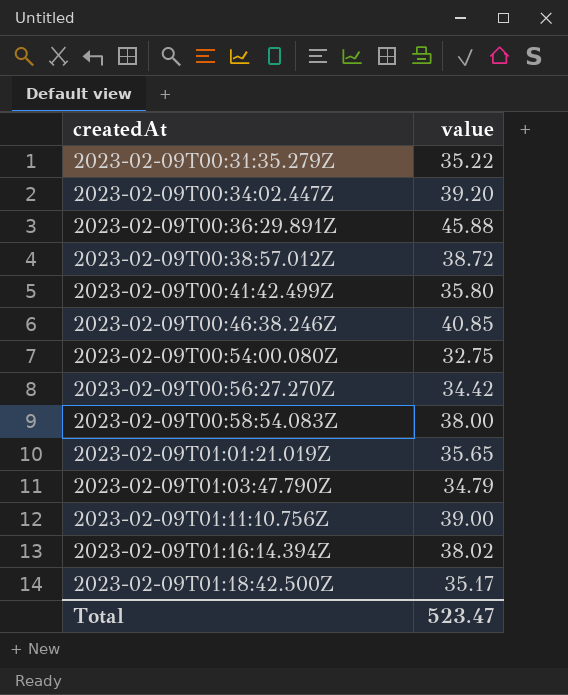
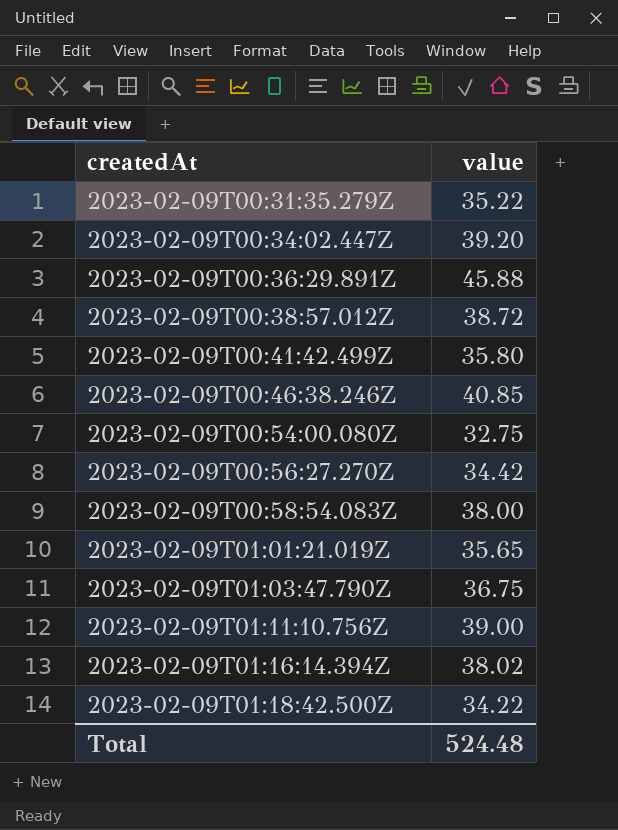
2023-02-09T01:03:47.790Z | value: 34.79 -> 36.75
2023-02-09T01:18:42.500Z | value: 35.17 -> 34.22
Total | value: 523.47 -> 524.48

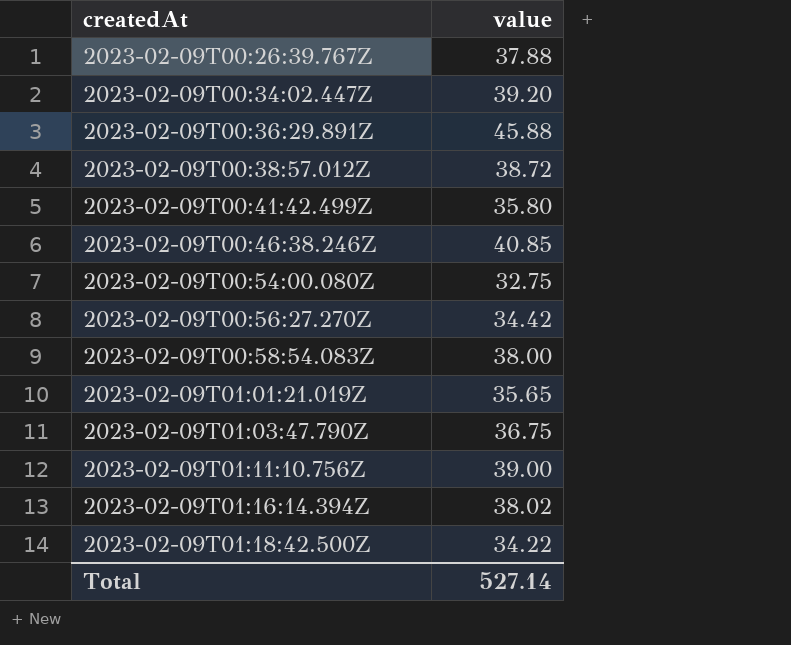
row 2023-02-09T00:31:35.279Z: 35.22 -> none
row 2023-02-09T00:26:39.767Z: none -> 37.88
Total | value: 524.48 -> 527.14

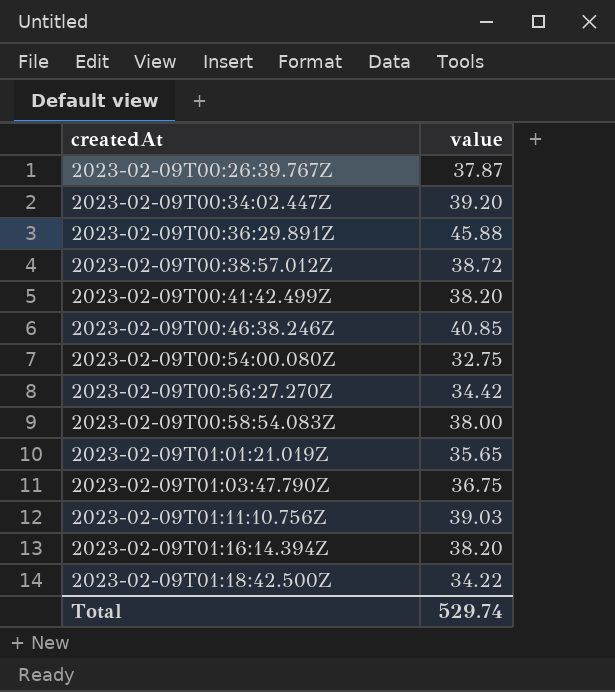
2023-02-09T00:26:39.767Z | value: 37.88 -> 37.87
2023-02-09T00:41:42.499Z | value: 35.80 -> 38.20
2023-02-09T01:11:10.756Z | value: 39.00 -> 39.03
2023-02-09T01:16:14.394Z | value: 38.02 -> 38.20
Total | value: 527.14 -> 529.74

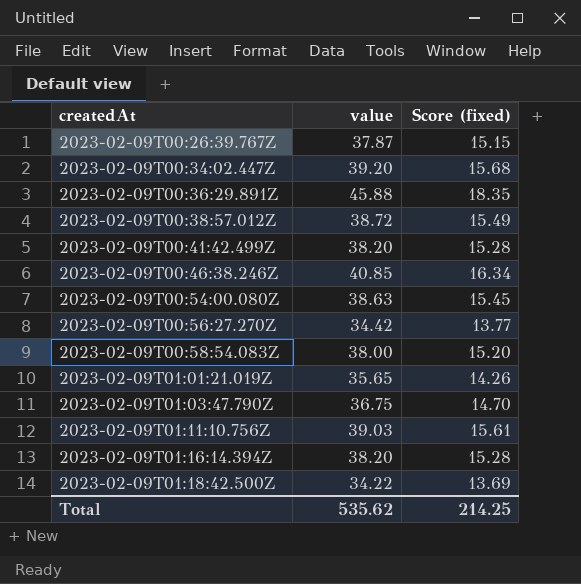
column Score (fixed) | formula: none -> [value] * 0.4
2023-02-09T00:54:00.080Z | value: 32.75 -> 38.63
Total | value: 529.74 -> 535.62

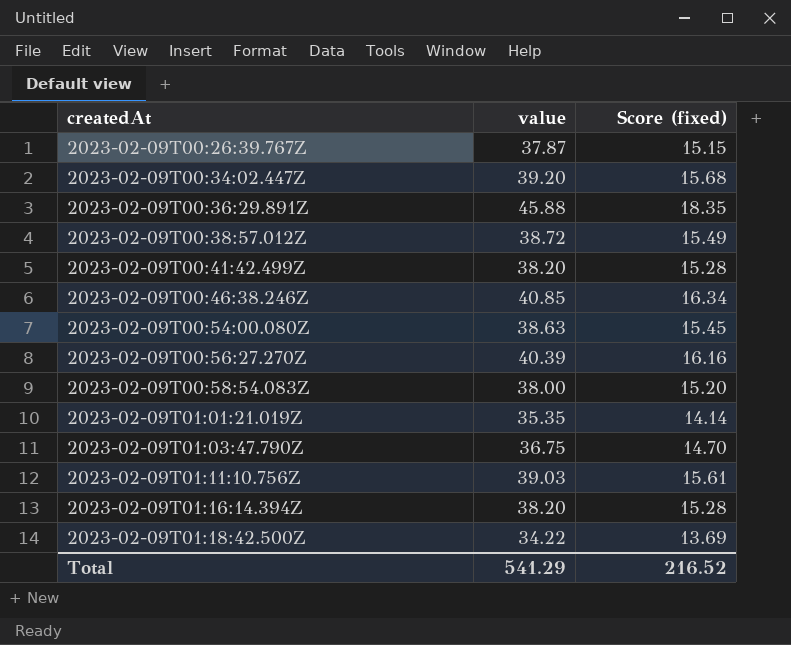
2023-02-09T00:56:27.270Z | value: 34.42 -> 40.39
2023-02-09T00:56:27.270Z | Score (fixed): 13.77 -> 16.16
2023-02-09T01:01:21.019Z | value: 35.65 -> 35.35
2023-02-09T01:01:21.019Z | Score (fixed): 14.26 -> 14.14
Total | value: 535.62 -> 541.29
Total | Score (fixed): 214.25 -> 216.52

